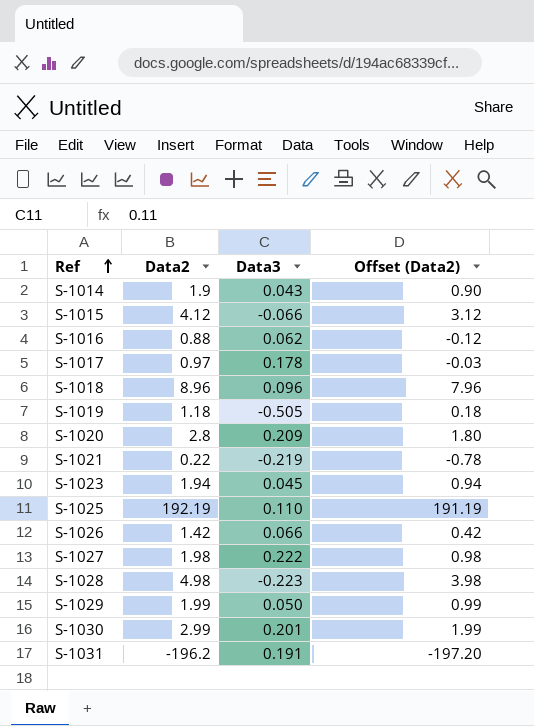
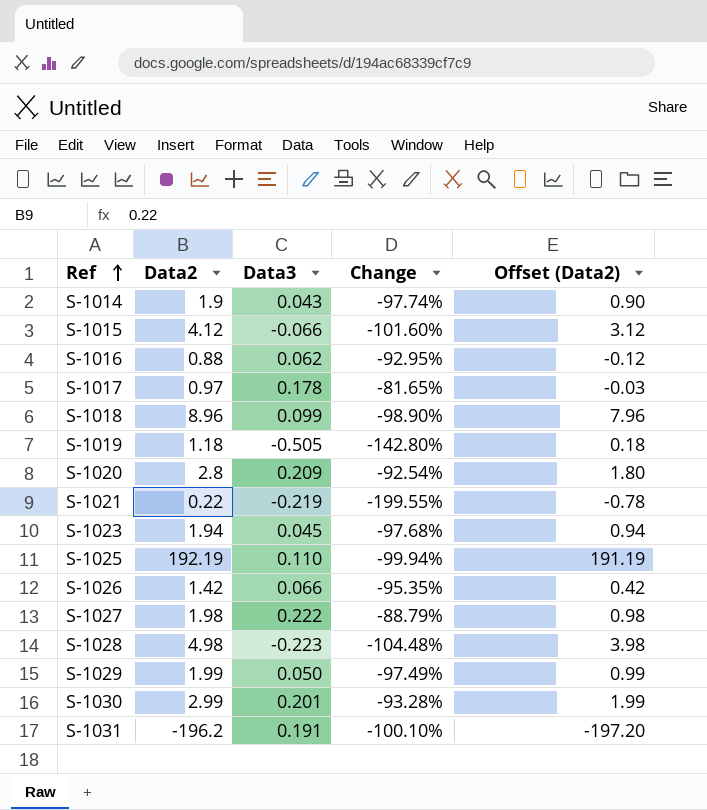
column Change | formula: none -> ([Data3] - [Data2]) / [Data2]
S-1018 | Data3: 0.096 -> 0.099

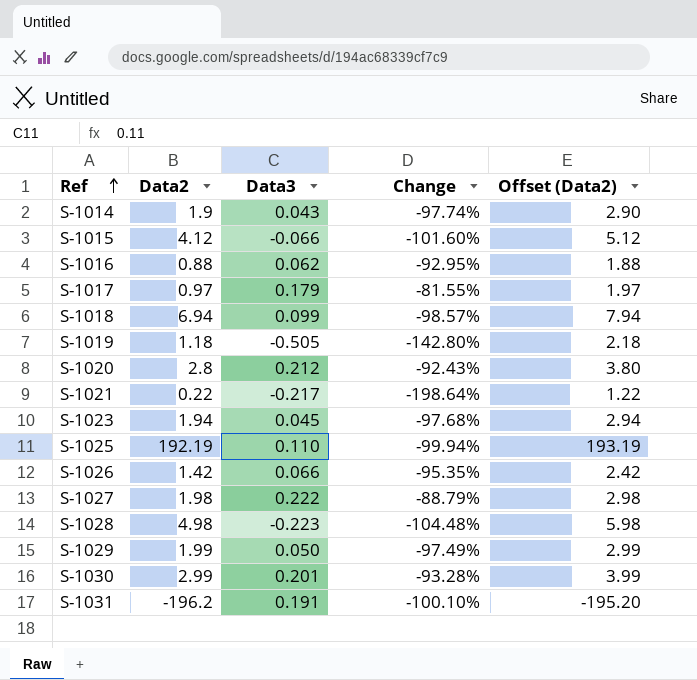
column Offset (Data2) | formula: [Data2] - 1 -> [Data2] + 1
S-1017 | Data3: 0.178 -> 0.179
S-1017 | Change: -81.65% -> -81.55%
S-1018 | Data2: 8.96 -> 6.94
S-1018 | Change: -98.90% -> -98.57%
S-1020 | Data3: 0.209 -> 0.212
S-1020 | Change: -92.54% -> -92.43%
S-1021 | Data3: -0.219 -> -0.217
S-1021 | Change: -199.55% -> -198.64%

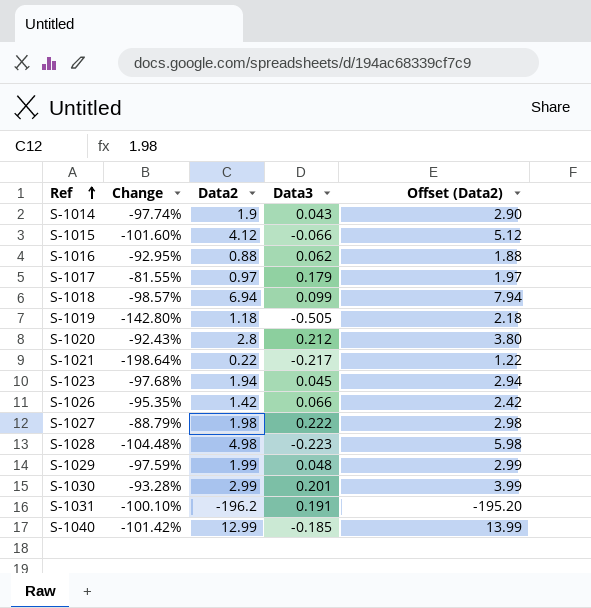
column Change | position: 4 -> 2
row S-1025: 192.19 | 0.110 | -99.94% | 193.19 -> none
S-1029 | Change: -97.49% -> -97.59%
S-1029 | Data3: 0.050 -> 0.048
row S-1040: none -> -101.42% | 12.99 | -0.185 | 13.99

